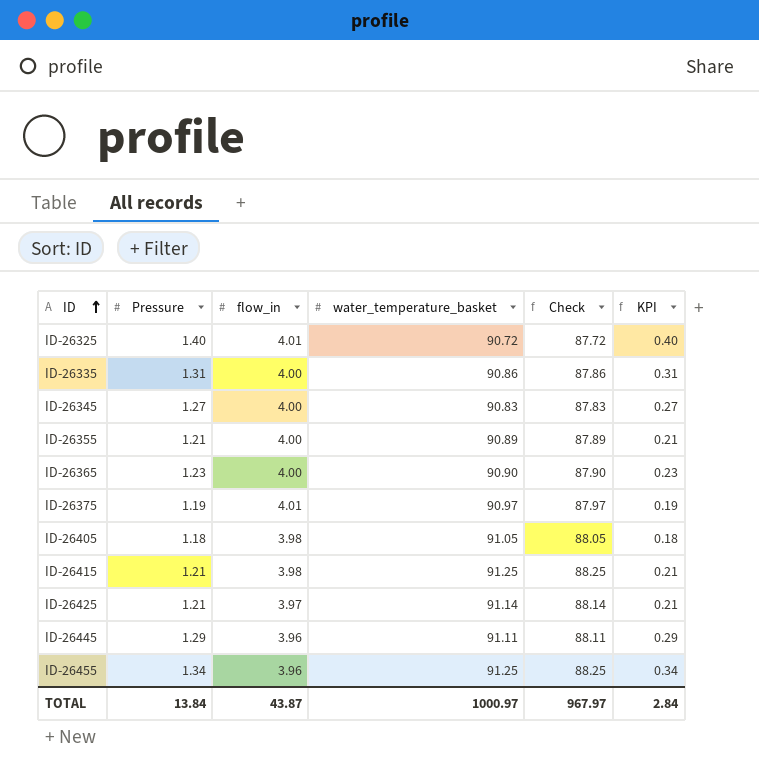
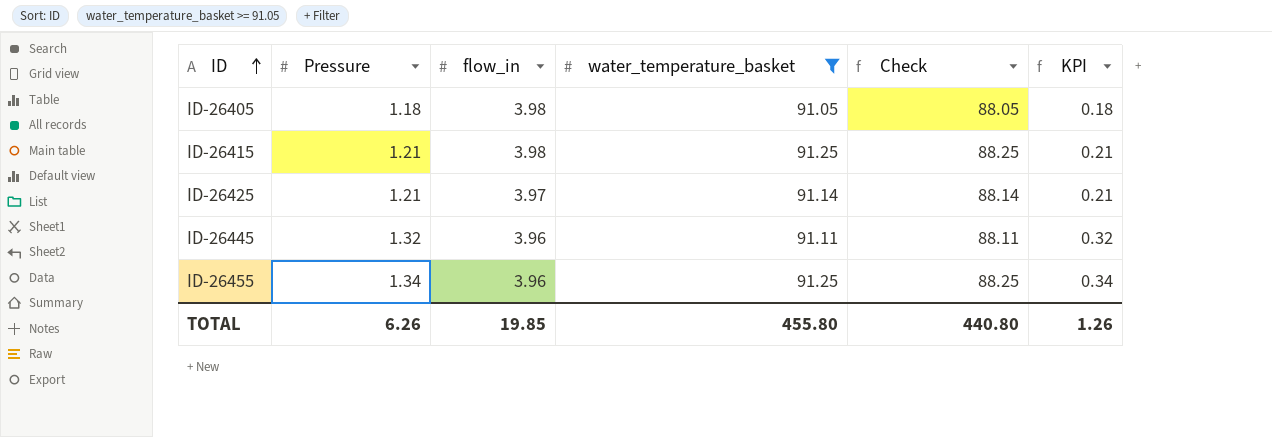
filter: none -> water_temperature_basket >= 91.05
ID-26445 | Pressure: 1.29 -> 1.32
ID-26445 | KPI: 0.29 -> 0.32
TOTAL | Pressure: 13.84 -> 6.26
TOTAL | flow_in: 43.87 -> 19.85
TOTAL | water_temperature_basket: 1000.97 -> 455.80
TOTAL | Check: 967.97 -> 440.80
TOTAL | KPI: 2.84 -> 1.26

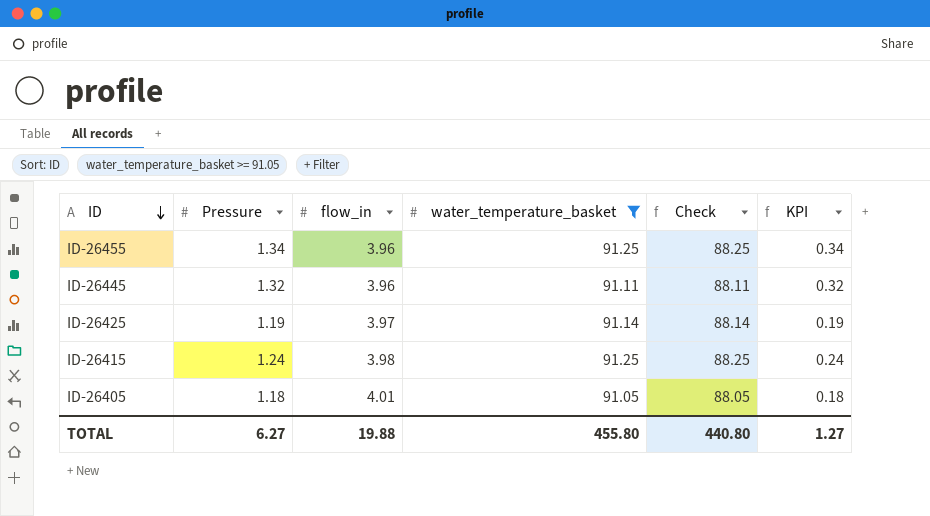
row order: ID ascending -> ID descending
ID-26425 | Pressure: 1.21 -> 1.19
ID-26425 | KPI: 0.21 -> 0.19
ID-26415 | Pressure: 1.21 -> 1.24
ID-26415 | KPI: 0.21 -> 0.24
ID-26405 | flow_in: 3.98 -> 4.01
TOTAL | Pressure: 6.26 -> 6.27
TOTAL | flow_in: 19.85 -> 19.88
TOTAL | KPI: 1.26 -> 1.27

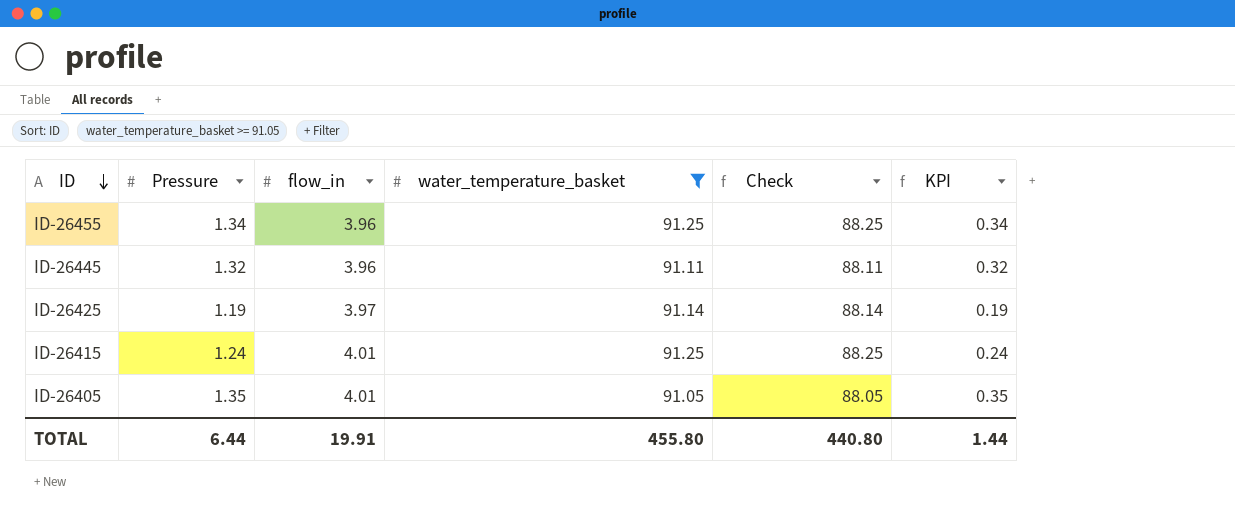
ID-26415 | flow_in: 3.98 -> 4.01
ID-26405 | Pressure: 1.18 -> 1.35
ID-26405 | KPI: 0.18 -> 0.35
TOTAL | Pressure: 6.27 -> 6.44
TOTAL | flow_in: 19.88 -> 19.91
TOTAL | KPI: 1.27 -> 1.44

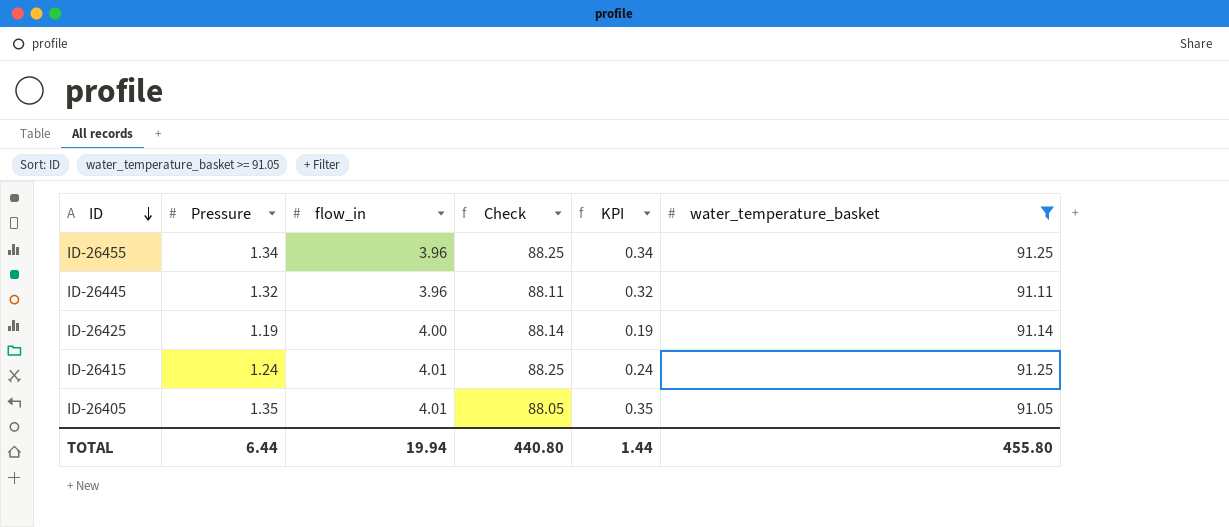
column water_temperature_basket | position: 4 -> 6
ID-26425 | flow_in: 3.97 -> 4.00
TOTAL | flow_in: 19.91 -> 19.94

